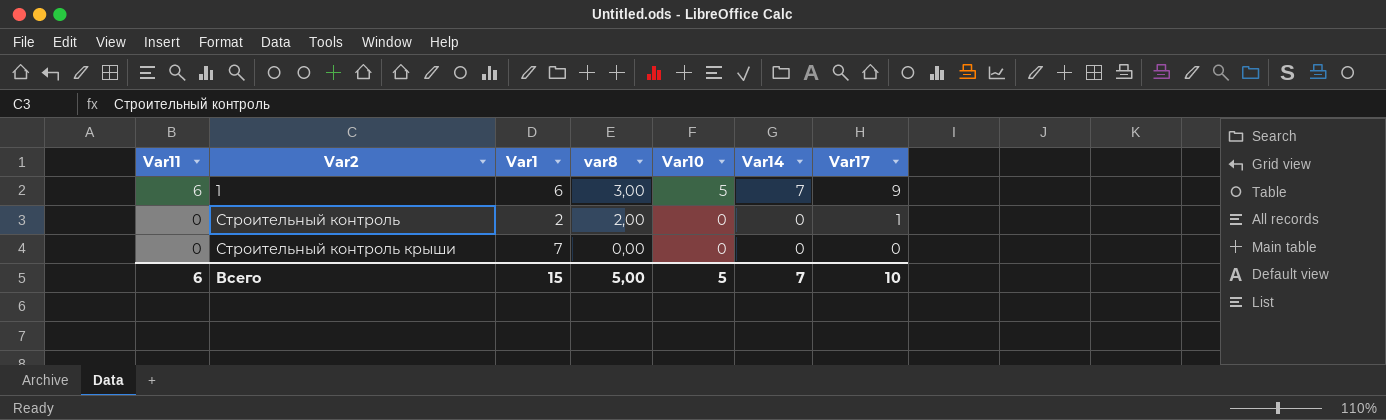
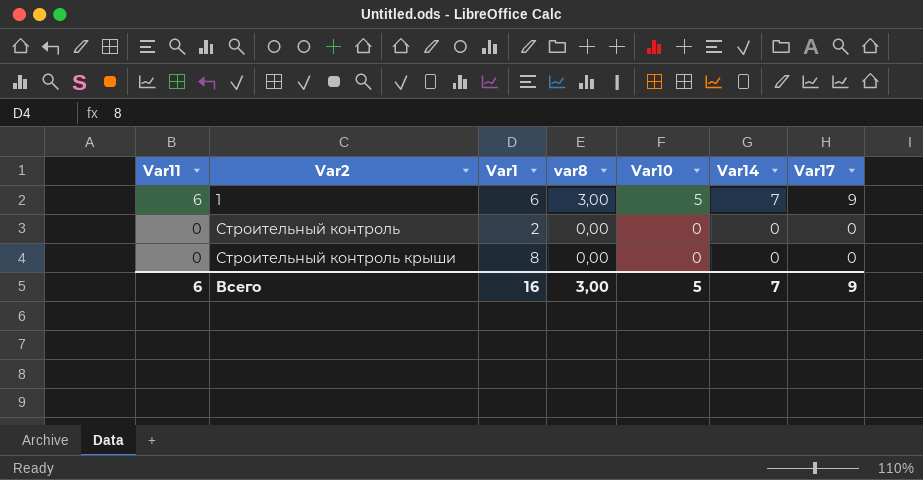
Строительный контроль | var8: 2,00 -> 0,00
Строительный контроль | Var17: 1 -> 0
Строительный контроль крыши | Var1: 7 -> 8
Всего | Var1: 15 -> 16
Всего | var8: 5,00 -> 3,00
Всего | Var17: 10 -> 9

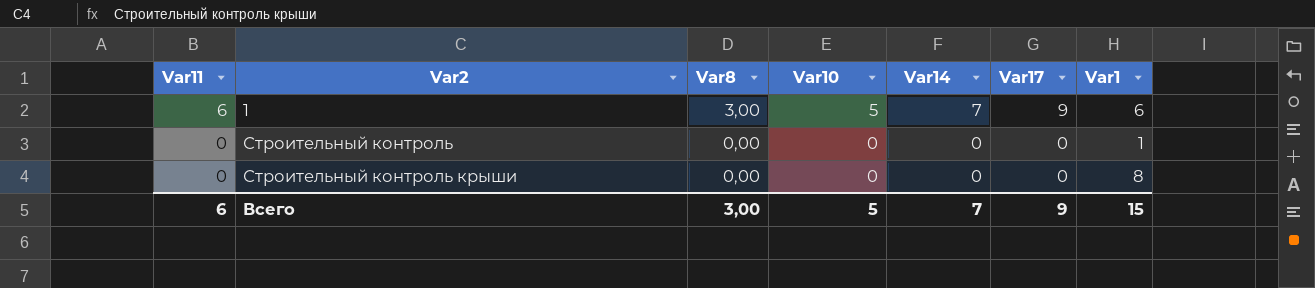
column name: var8 -> Var8
column Var1 | position: 3 -> 7
Строительный контроль | Var1: 2 -> 1
Всего | Var1: 16 -> 15

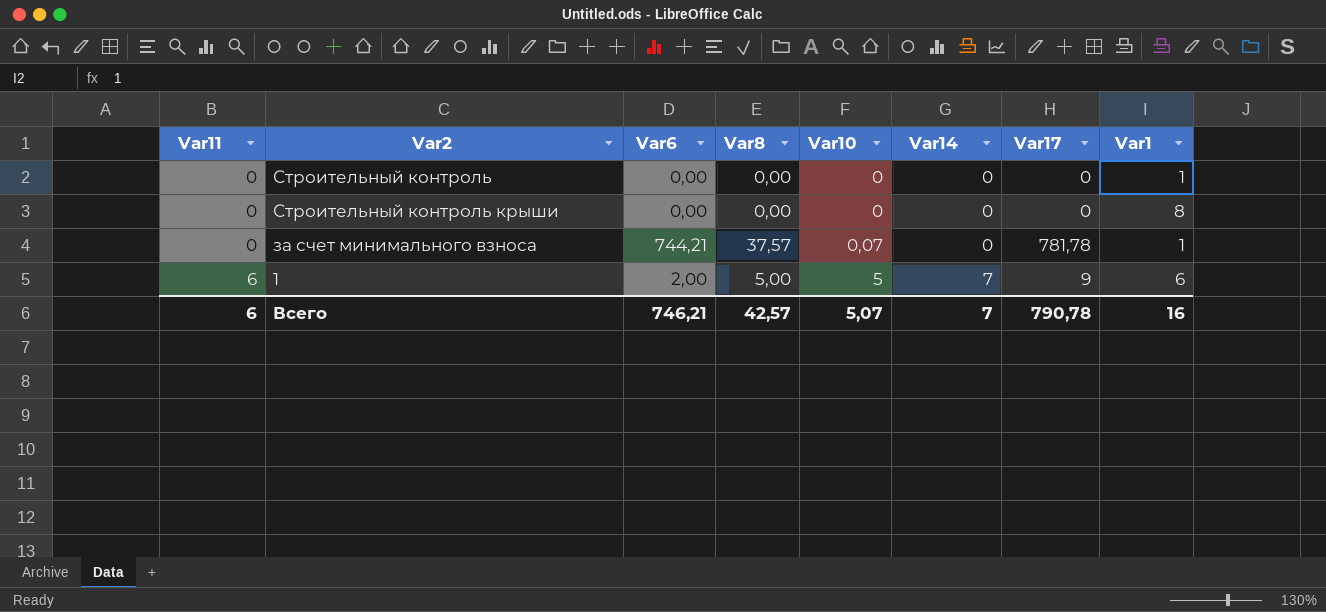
row order: Var11 descending -> Var11 ascending
column Var6 | position: none -> 3
row за счет минимального взноса: none -> 0 | 744,21 | 37,57 | 0,07 | 0 | 781,78 | 1
1 | Var8: 3,00 -> 5,00
Всего | Var8: 3,00 -> 42,57
Всего | Var10: 5 -> 5,07
Всего | Var17: 9 -> 790,78
Всего | Var1: 15 -> 16

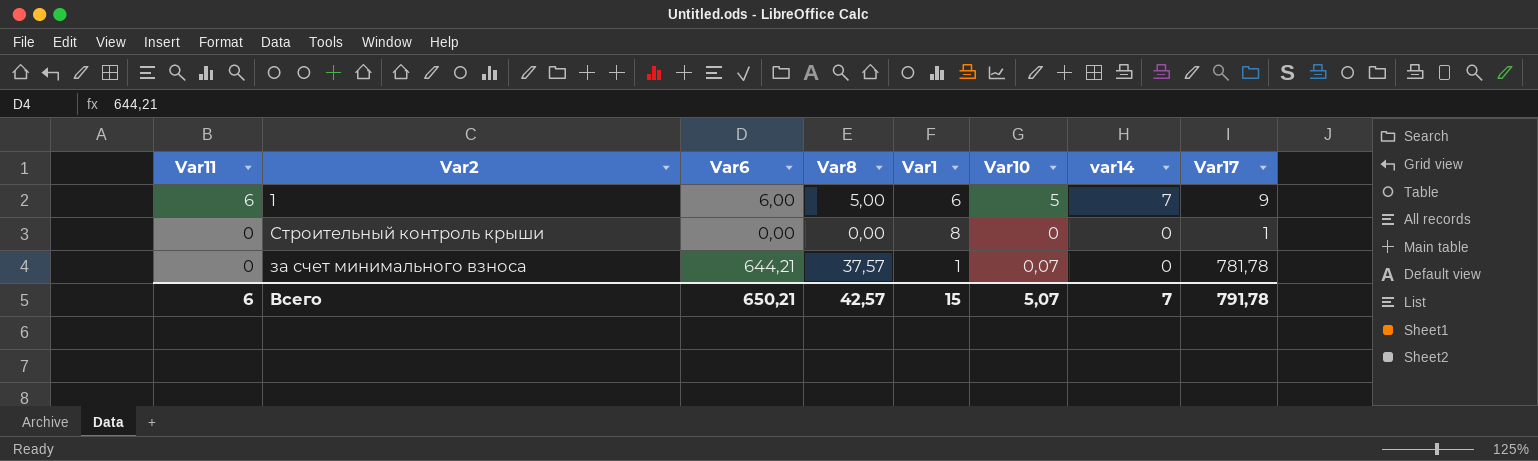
row order: Var11 ascending -> Var11 descending
column Var1 | position: 8 -> 5
column name: Var14 -> var14
row Строительный контроль: 0 | 0,00 | 0,00 | 0 | 0 | 0 | 1 -> none
1 | Var6: 2,00 -> 6,00
Строительный контроль крыши | Var17: 0 -> 1
за счет минимального взноса | Var6: 744,21 -> 644,21
Всего | Var6: 746,21 -> 650,21
Всего | Var1: 16 -> 15
Всего | Var17: 790,78 -> 791,78

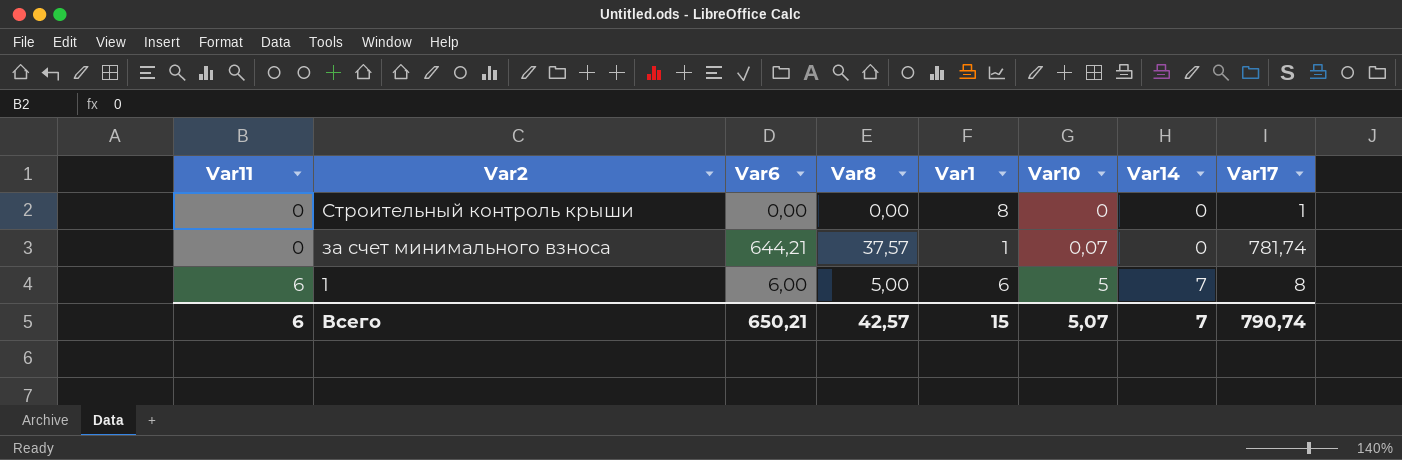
row order: Var11 descending -> Var11 ascending
column name: var14 -> Var14
за счет минимального взноса | Var17: 781,78 -> 781,74
1 | Var17: 9 -> 8
Всего | Var17: 791,78 -> 790,74

